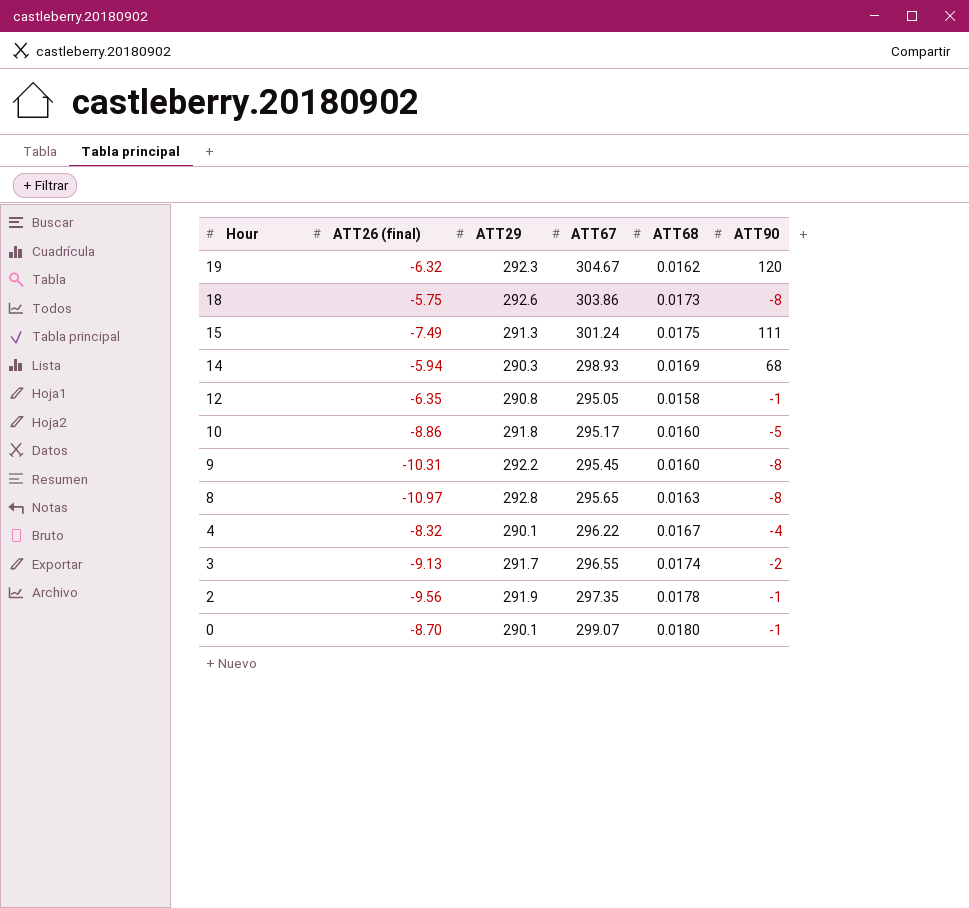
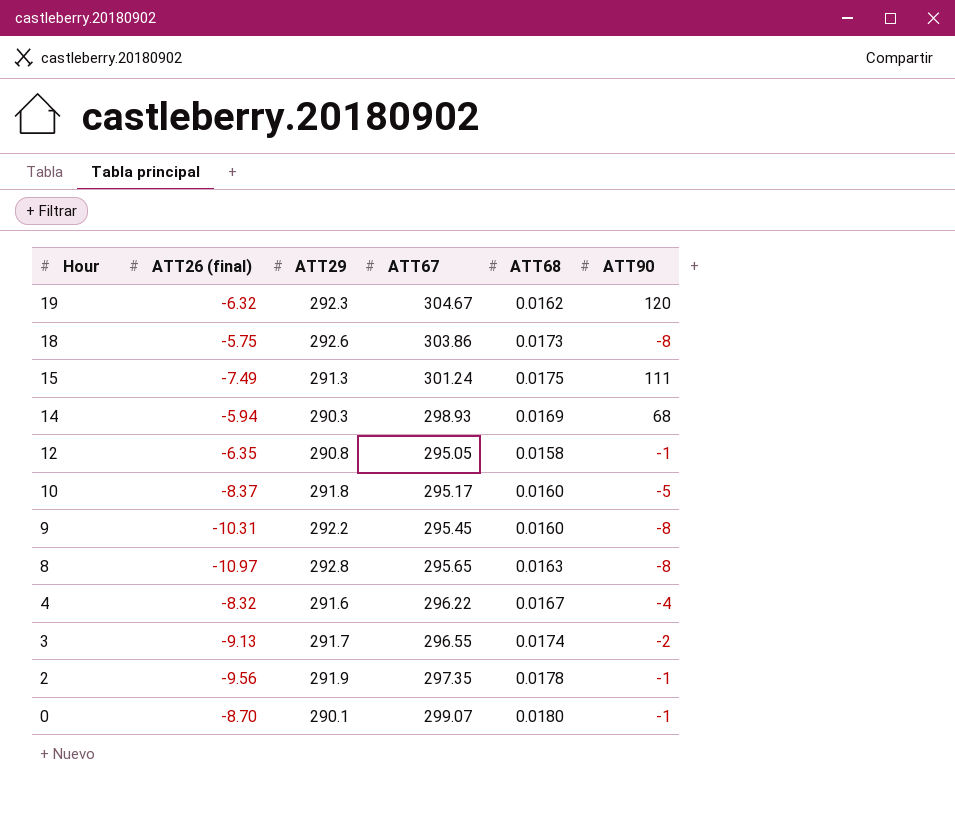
10 | ATT26 (final): -8.86 -> -8.37
4 | ATT29: 290.1 -> 291.6

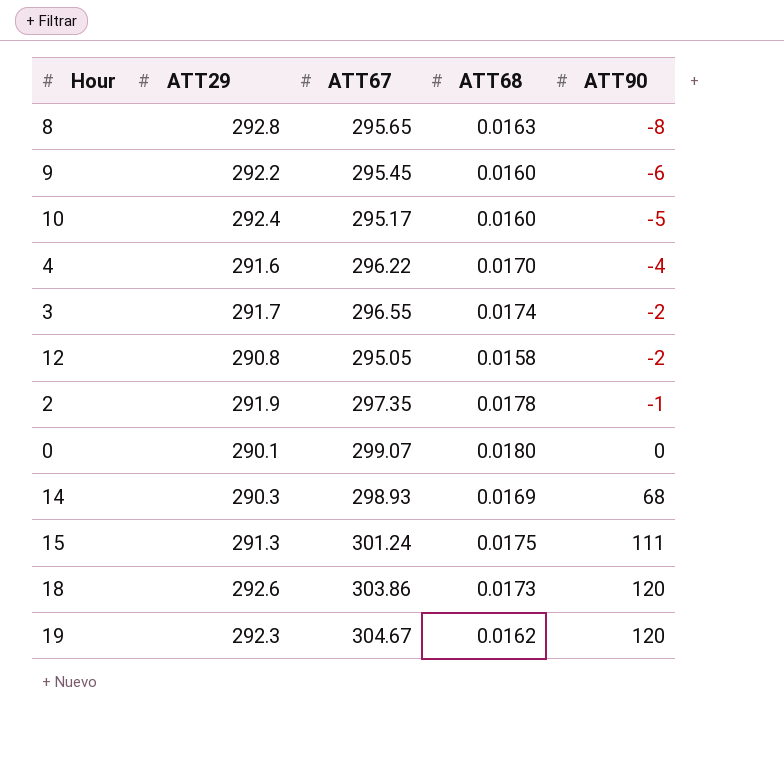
row order: Hour descending -> ATT90 ascending
column ATT26 (final) | position: 2 -> none
9 | ATT90: -8 -> -6
10 | ATT29: 291.8 -> 292.4
4 | ATT68: 0.0167 -> 0.0170
12 | ATT90: -1 -> -2
0 | ATT90: -1 -> 0
18 | ATT90: -8 -> 120

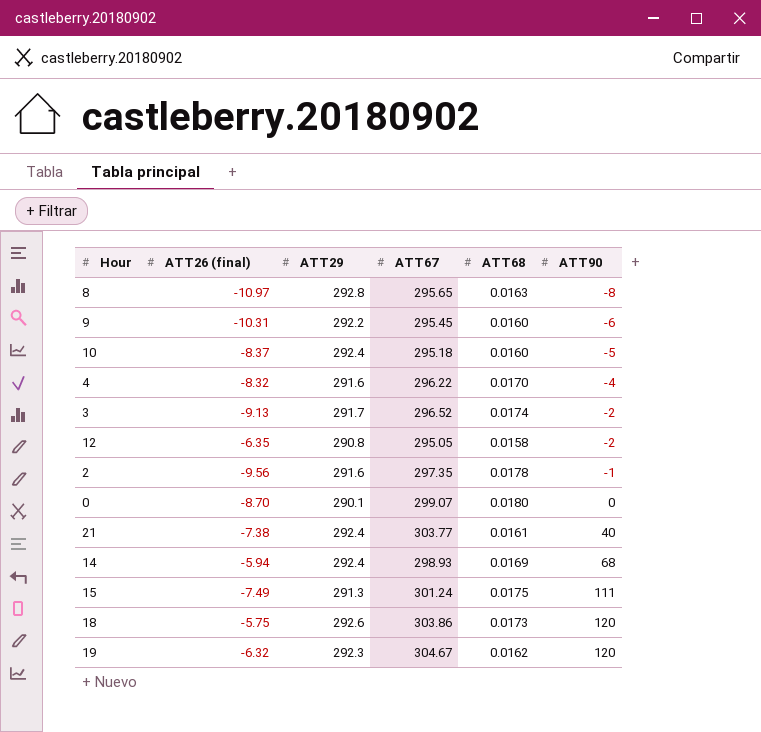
column ATT26 (final) | position: none -> 2
10 | ATT67: 295.17 -> 295.18
3 | ATT67: 296.55 -> 296.52
2 | ATT29: 291.9 -> 291.6
row 21: none -> -7.38 | 292.4 | 303.77 | 0.0161 | 40
14 | ATT29: 290.3 -> 292.4

